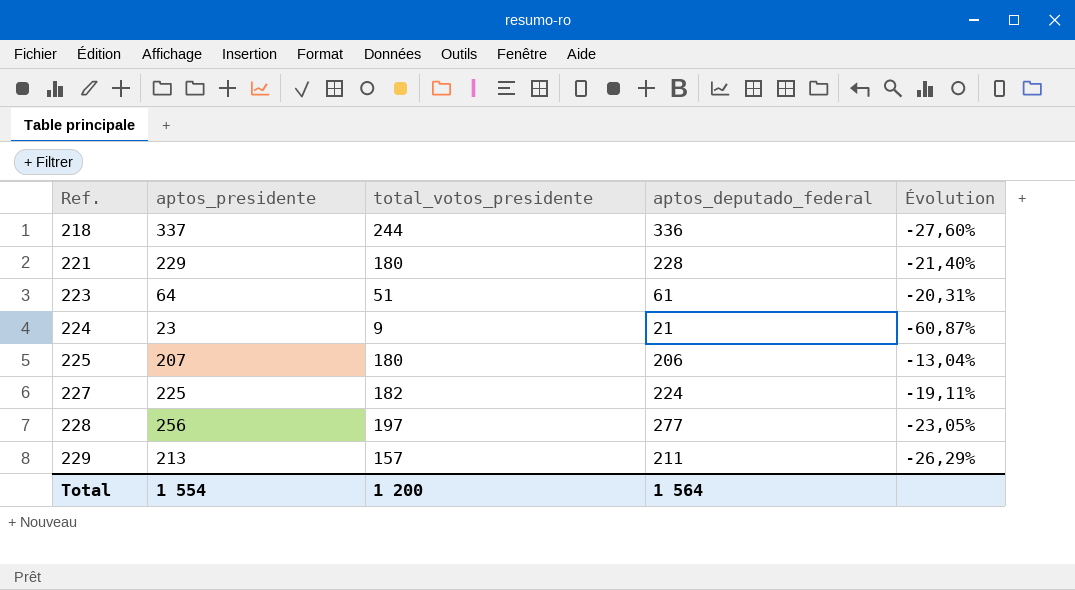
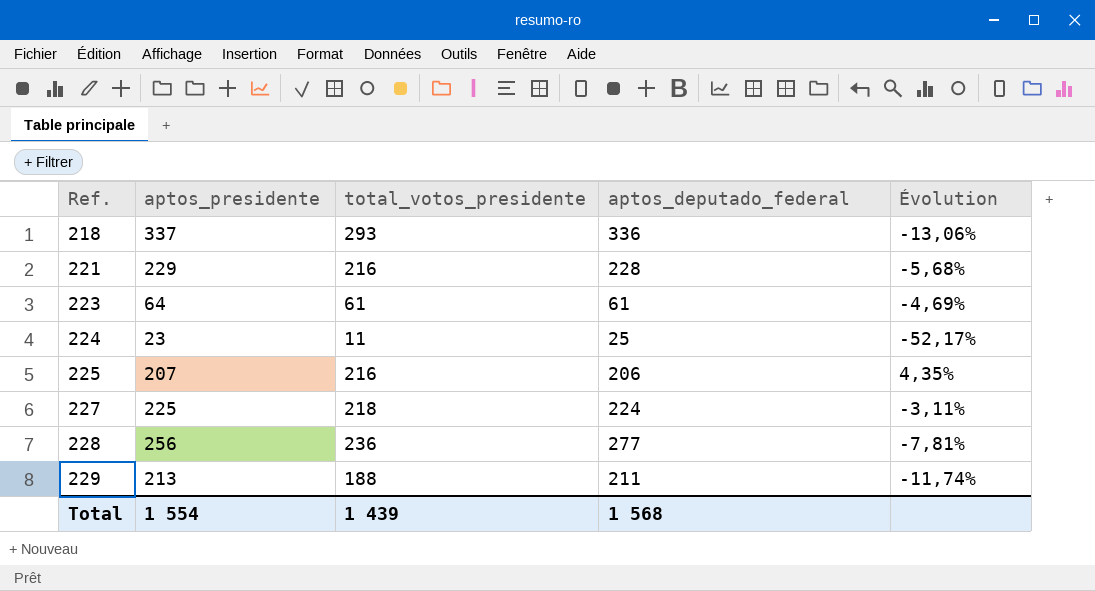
218 | total_votos_presidente: 244 -> 293
218 | Évolution: -27,60% -> -13,06%
221 | total_votos_presidente: 180 -> 216
221 | Évolution: -21,40% -> -5,68%
223 | total_votos_presidente: 51 -> 61
223 | Évolution: -20,31% -> -4,69%
224 | total_votos_presidente: 9 -> 11
224 | aptos_deputado_federal: 21 -> 25
224 | Évolution: -60,87% -> -52,17%
225 | total_votos_presidente: 180 -> 216
225 | Évolution: -13,04% -> 4,35%
227 | total_votos_presidente: 182 -> 218
227 | Évolution: -19,11% -> -3,11%
228 | total_votos_presidente: 197 -> 236
228 | Évolution: -23,05% -> -7,81%
229 | total_votos_presidente: 157 -> 188
229 | Évolution: -26,29% -> -11,74%
Total | total_votos_presidente: 1 200 -> 1 439
Total | aptos_deputado_federal: 1 564 -> 1 568

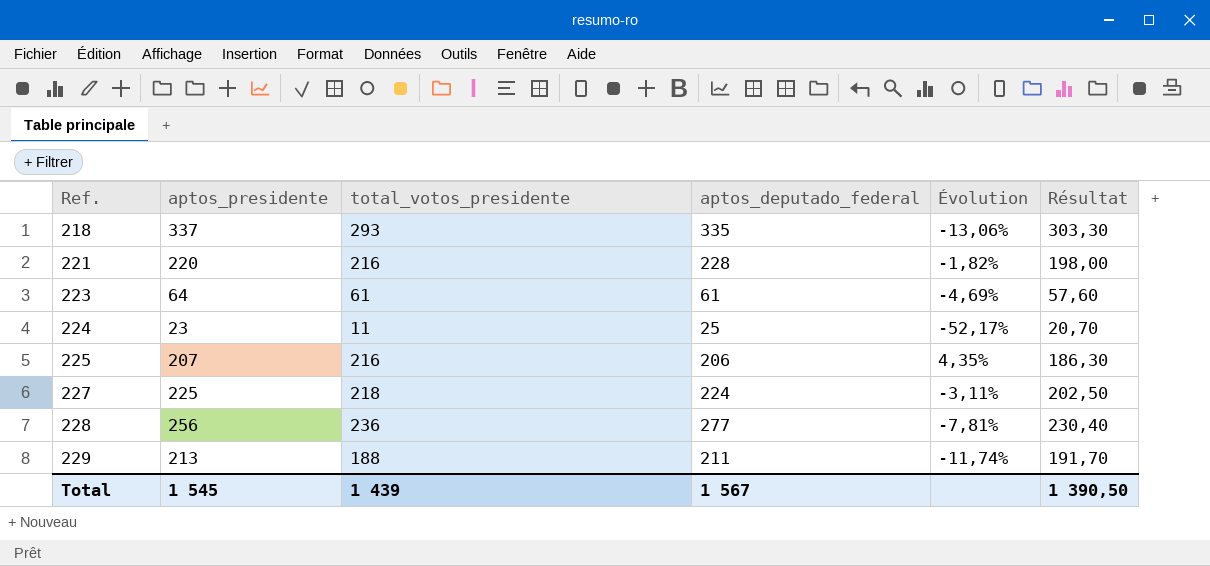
column Résultat | formula: none -> [aptos_presidente] * 0,9
218 | aptos_deputado_federal: 336 -> 335
221 | aptos_presidente: 229 -> 220
221 | Évolution: -5,68% -> -1,82%
Total | aptos_presidente: 1 554 -> 1 545
Total | aptos_deputado_federal: 1 568 -> 1 567

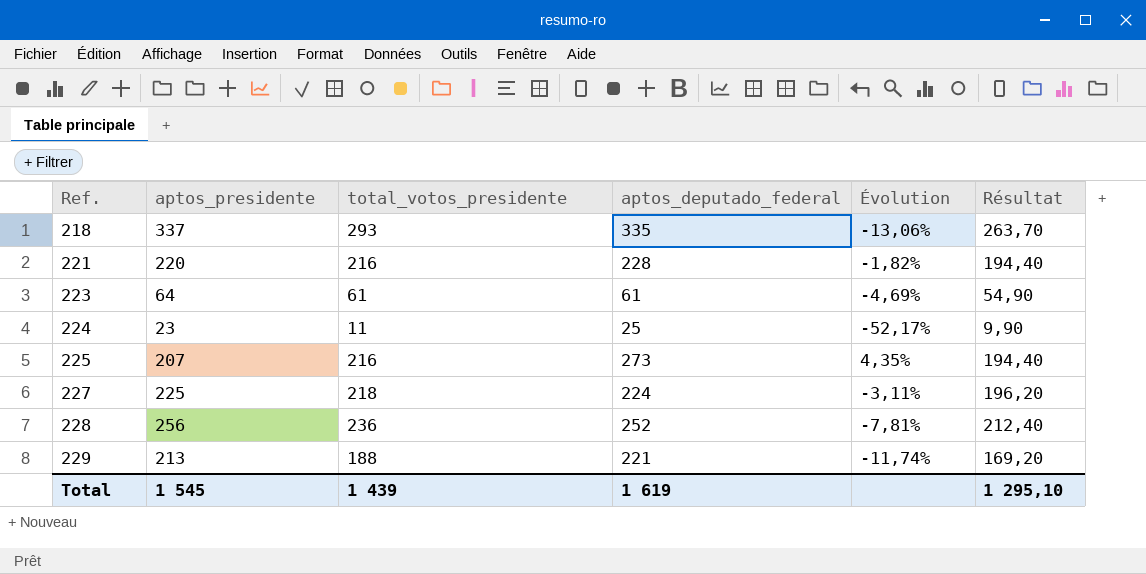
column Résultat | formula: [aptos_presidente] * 0,9 -> [total_votos_presidente] * 0,9
225 | aptos_deputado_federal: 206 -> 273
228 | aptos_deputado_federal: 277 -> 252
229 | aptos_deputado_federal: 211 -> 221
Total | aptos_deputado_federal: 1 567 -> 1 619
Total | Résultat: 1 390,50 -> 1 295,10

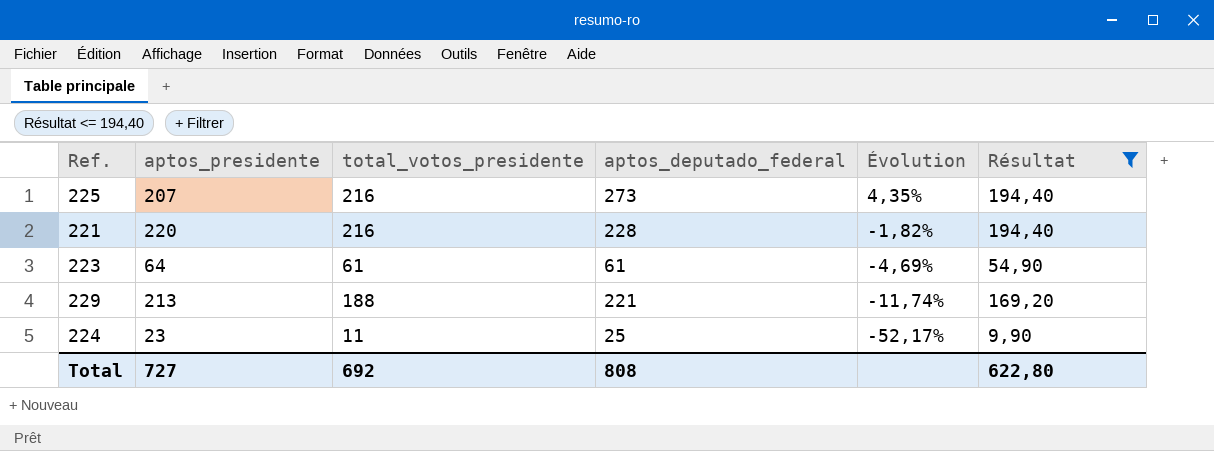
filter: none -> Résultat <= 194,40
row order: Ref. ascending -> Évolution descending
Total | aptos_presidente: 1 545 -> 727
Total | total_votos_presidente: 1 439 -> 692
Total | aptos_deputado_federal: 1 619 -> 808
Total | Résultat: 1 295,10 -> 622,80

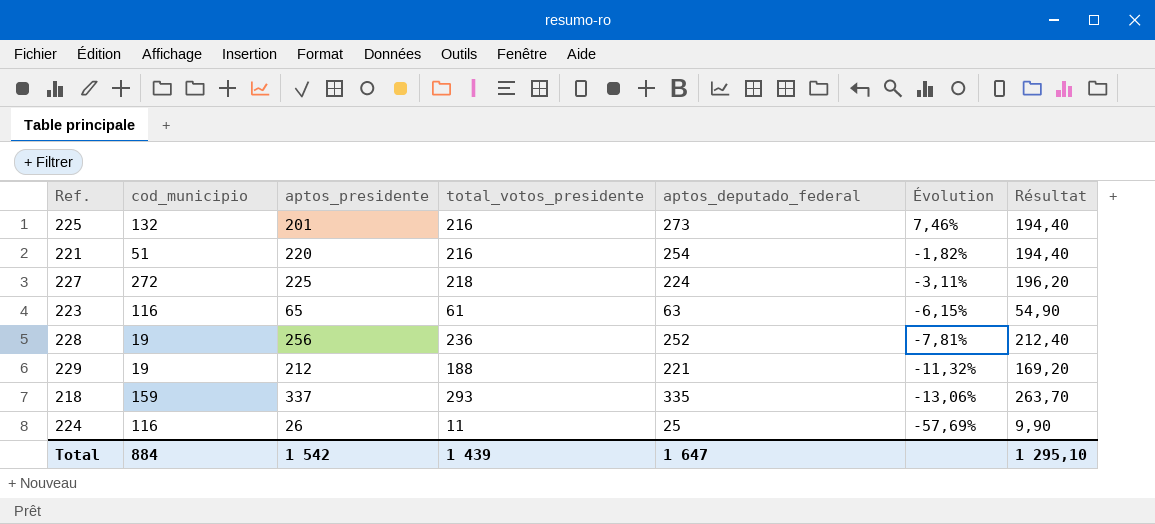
filter: Résultat <= 194,40 -> none
column cod_municipio | position: none -> 2
225 | aptos_presidente: 207 -> 201
225 | Évolution: 4,35% -> 7,46%
221 | aptos_deputado_federal: 228 -> 254
223 | aptos_presidente: 64 -> 65
223 | aptos_deputado_federal: 61 -> 63
223 | Évolution: -4,69% -> -6,15%
229 | aptos_presidente: 213 -> 212
229 | Évolution: -11,74% -> -11,32%
224 | aptos_presidente: 23 -> 26
224 | Évolution: -52,17% -> -57,69%
Total | aptos_presidente: 727 -> 1 542
Total | total_votos_presidente: 692 -> 1 439
Total | aptos_deputado_federal: 808 -> 1 647
Total | Résultat: 622,80 -> 1 295,10

